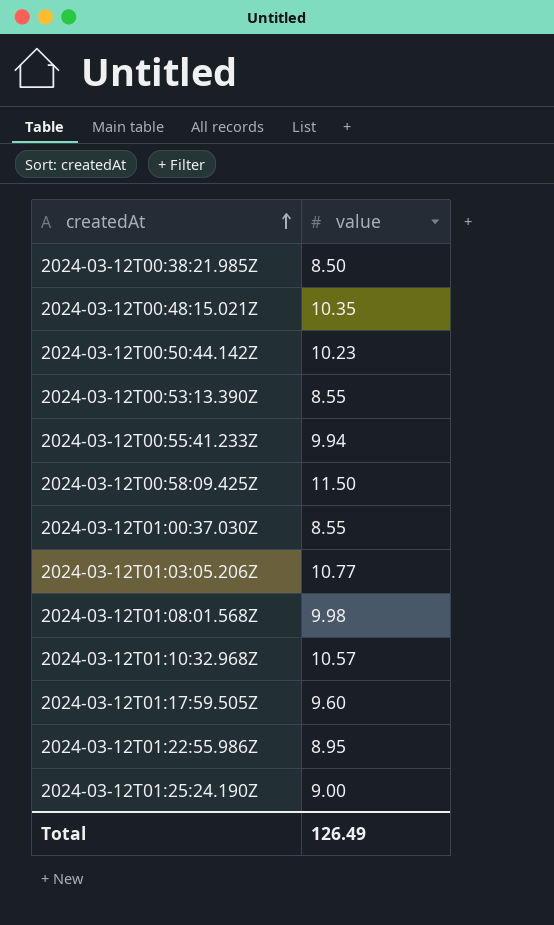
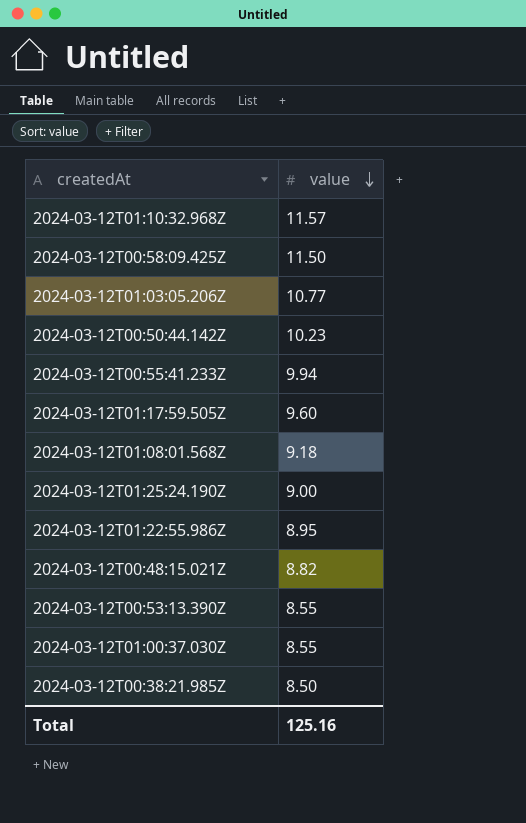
row order: createdAt ascending -> value descending
2024-03-12T01:10:32.968Z | value: 10.57 -> 11.57
2024-03-12T01:08:01.568Z | value: 9.98 -> 9.18
2024-03-12T00:48:15.021Z | value: 10.35 -> 8.82
Total | value: 126.49 -> 125.16

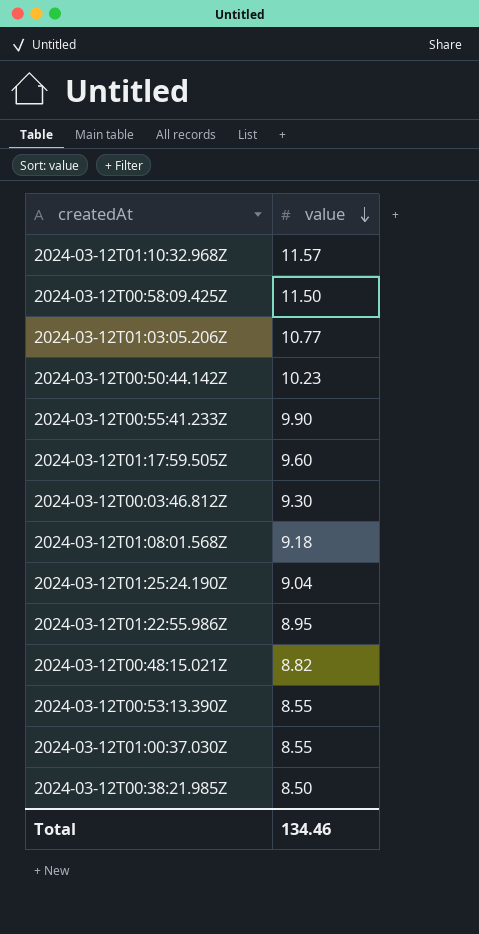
2024-03-12T00:55:41.233Z | value: 9.94 -> 9.90
row 2024-03-12T00:03:46.812Z: none -> 9.30
2024-03-12T01:25:24.190Z | value: 9.00 -> 9.04
Total | value: 125.16 -> 134.46

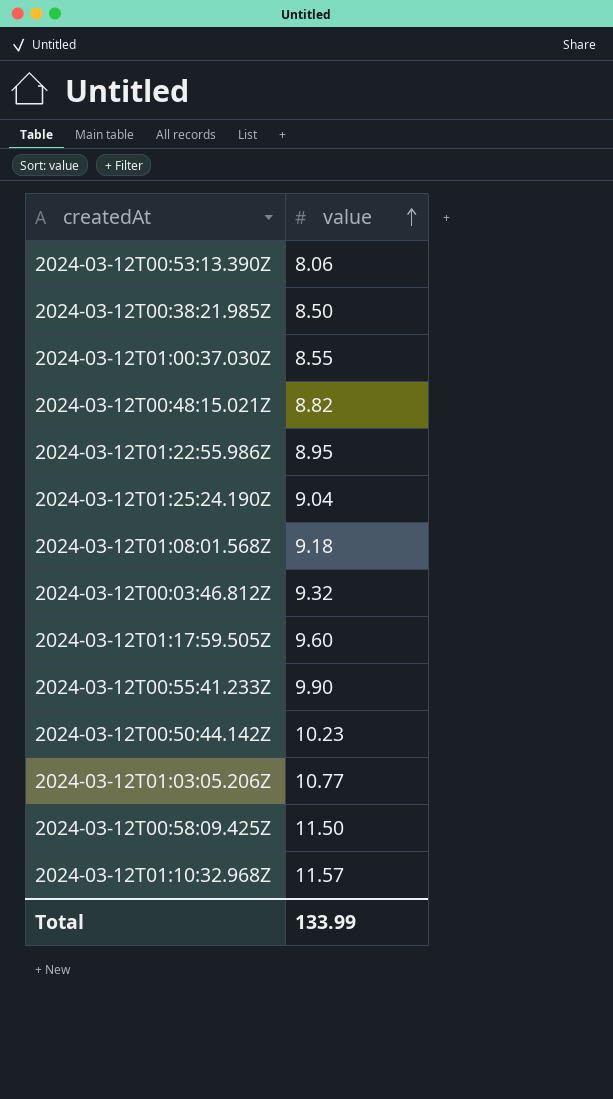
row order: value descending -> value ascending
2024-03-12T00:53:13.390Z | value: 8.55 -> 8.06
2024-03-12T00:03:46.812Z | value: 9.30 -> 9.32
Total | value: 134.46 -> 133.99

